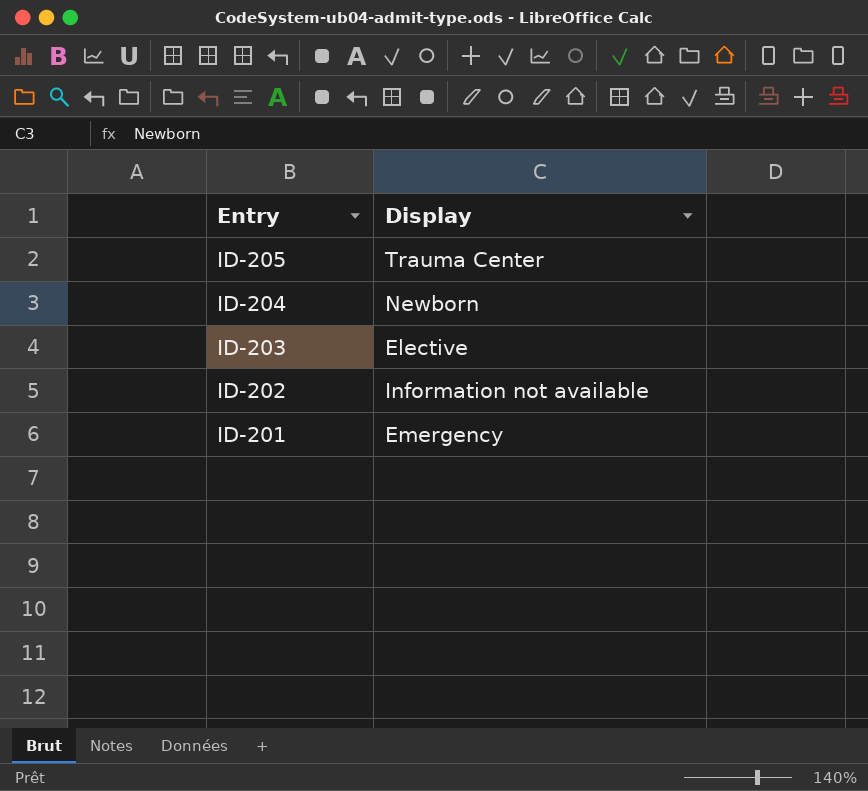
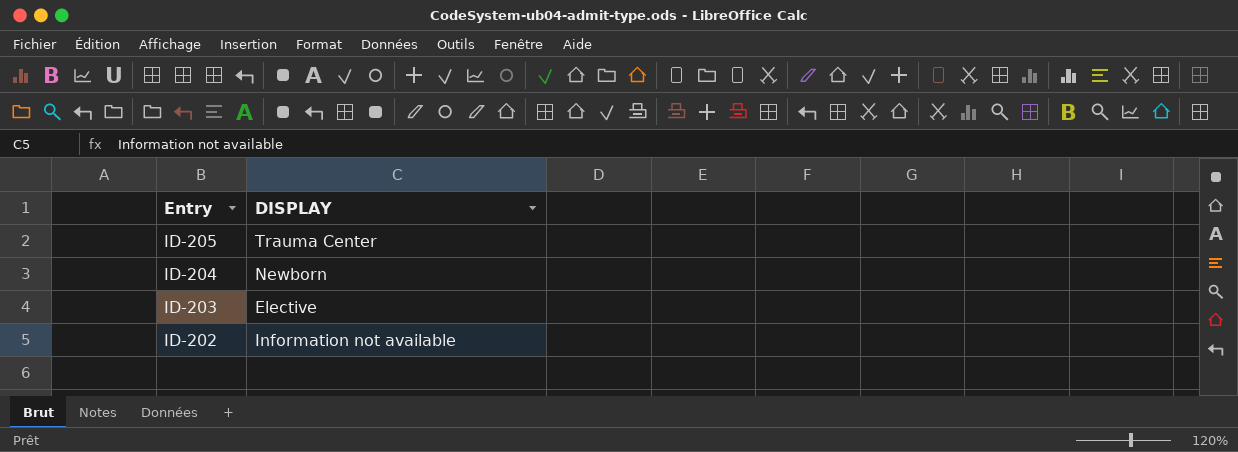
column name: Display -> DISPLAY
row ID-201: Emergency -> none

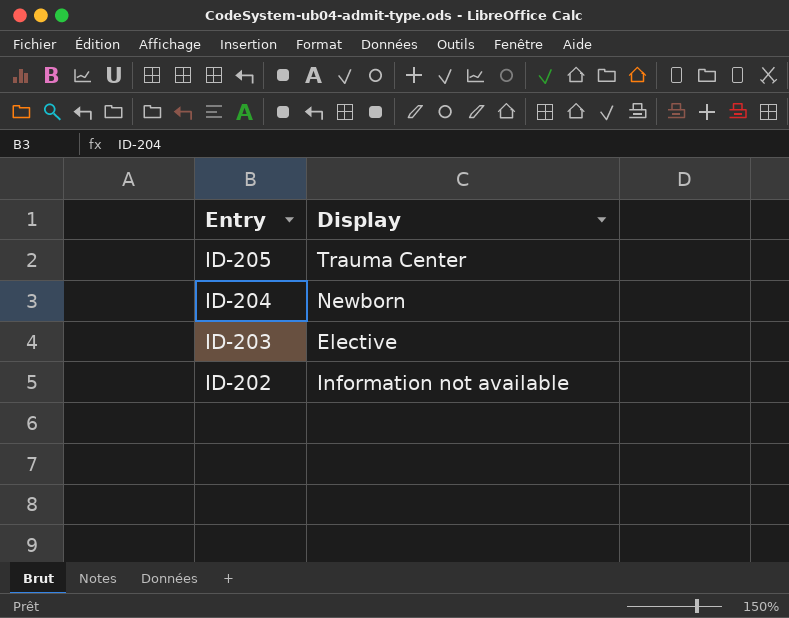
column name: DISPLAY -> Display

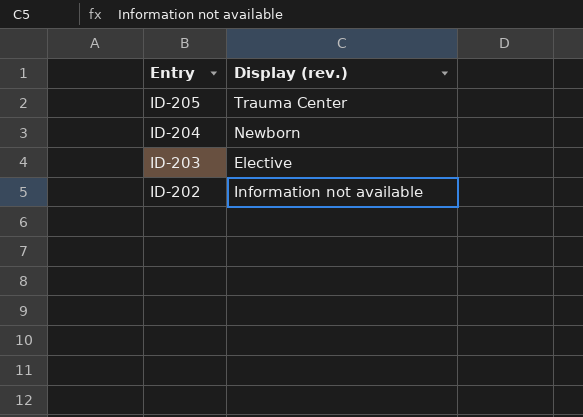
column name: Display -> Display (rev.)

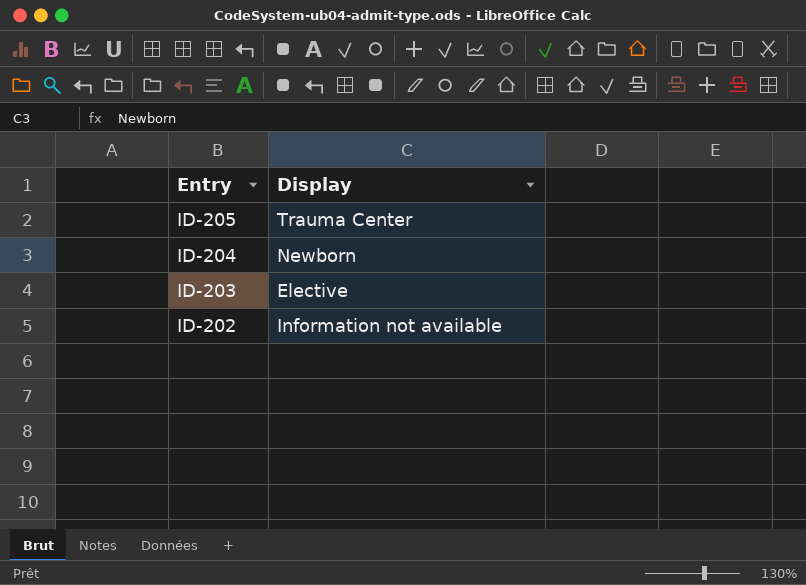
column name: Display (rev.) -> Display

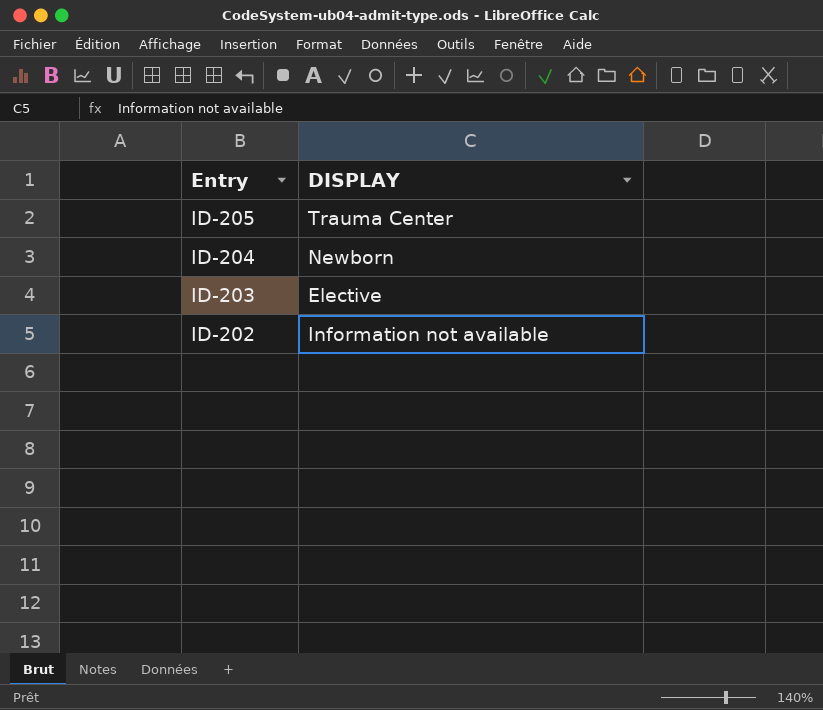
column name: Display -> DISPLAY

